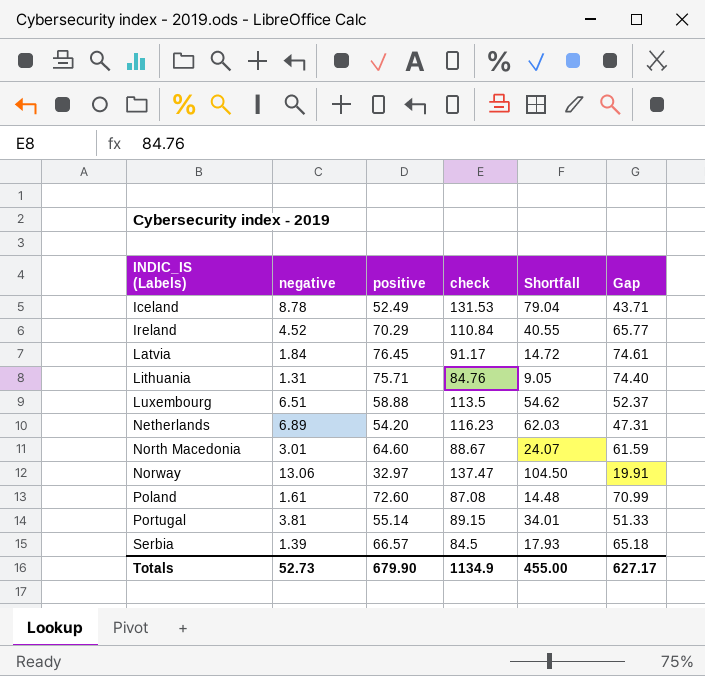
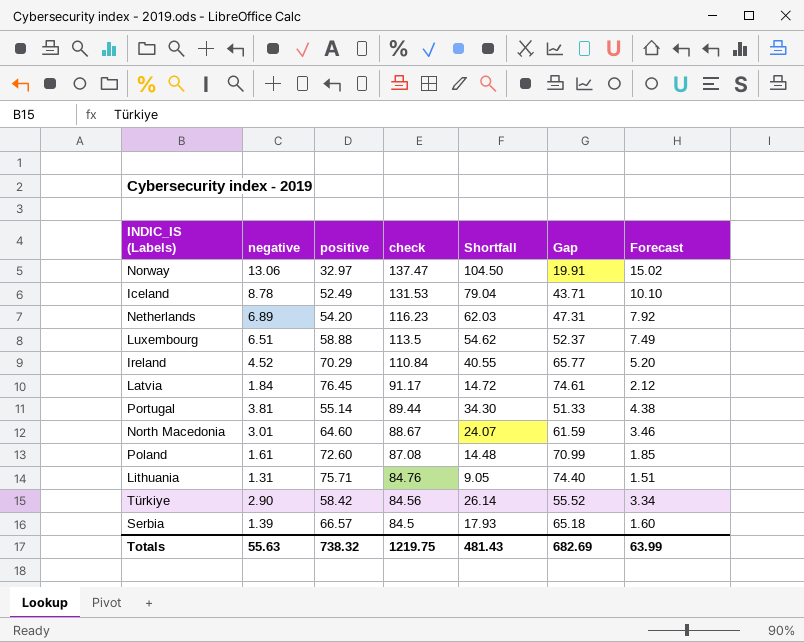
row order: INDIC_IS (Labels) ascending -> check descending
column Forecast | formula: none -> [negative] * 1.15
Portugal | check: 89.15 -> 89.44
Portugal | Shortfall: 34.01 -> 34.30
row Türkiye: none -> 2.90 | 58.42 | 84.56 | 26.14 | 55.52 | 3.34
Totals | negative: 52.73 -> 55.63
Totals | positive: 679.90 -> 738.32
Totals | check: 1134.9 -> 1219.75
Totals | Shortfall: 455.00 -> 481.43
Totals | Gap: 627.17 -> 682.69

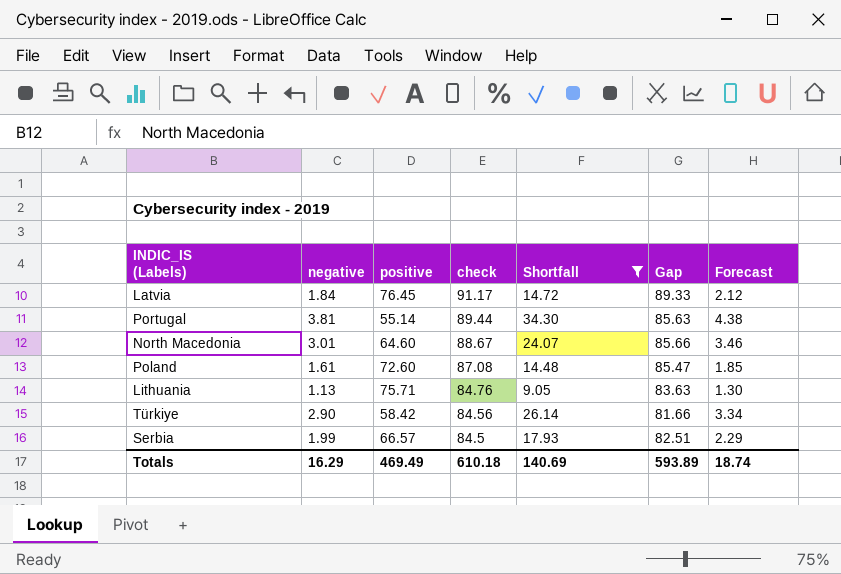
filter: none -> Shortfall <= 34.30
column Gap | formula: [positive] - [negative] -> [check] - [negative]
Lithuania | negative: 1.31 -> 1.13
Lithuania | Forecast: 1.51 -> 1.30
Serbia | negative: 1.39 -> 1.99
Serbia | Forecast: 1.60 -> 2.29
Totals | negative: 55.63 -> 16.29
Totals | positive: 738.32 -> 469.49
Totals | check: 1219.75 -> 610.18
Totals | Shortfall: 481.43 -> 140.69
Totals | Gap: 682.69 -> 593.89
Totals | Forecast: 63.99 -> 18.74

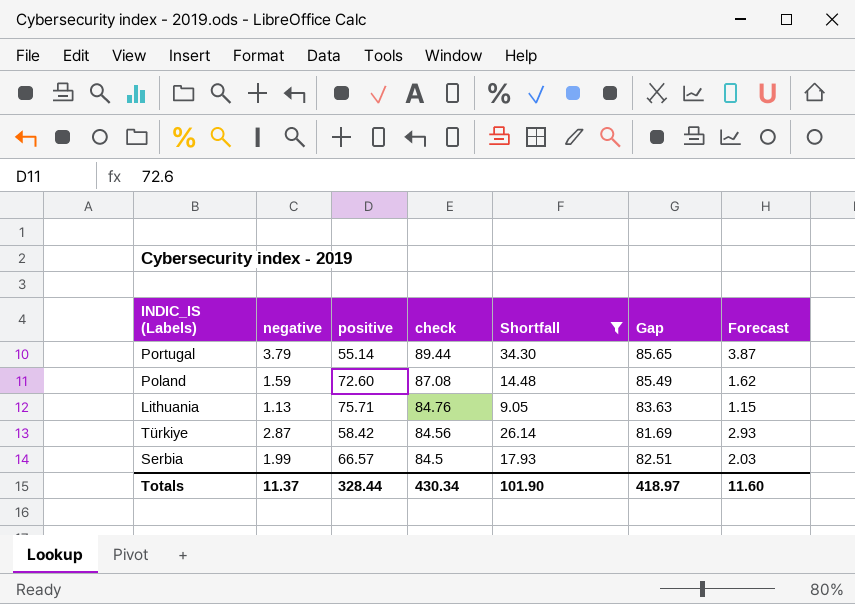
column Forecast | formula: [negative] * 1.15 -> [negative] * 1.02
row Latvia: 1.84 | 76.45 | 91.17 | 14.72 | 89.33 | 2.12 -> none
row North Macedonia: 3.01 | 64.60 | 88.67 | 24.07 | 85.66 | 3.46 -> none
Portugal | negative: 3.81 -> 3.79
Portugal | Gap: 85.63 -> 85.65
Poland | negative: 1.61 -> 1.59
Poland | Gap: 85.47 -> 85.49
Türkiye | negative: 2.90 -> 2.87
Türkiye | Gap: 81.66 -> 81.69
Totals | negative: 16.29 -> 11.37
Totals | positive: 469.49 -> 328.44
Totals | check: 610.18 -> 430.34
Totals | Shortfall: 140.69 -> 101.90
Totals | Gap: 593.89 -> 418.97
Totals | Forecast: 18.74 -> 11.60

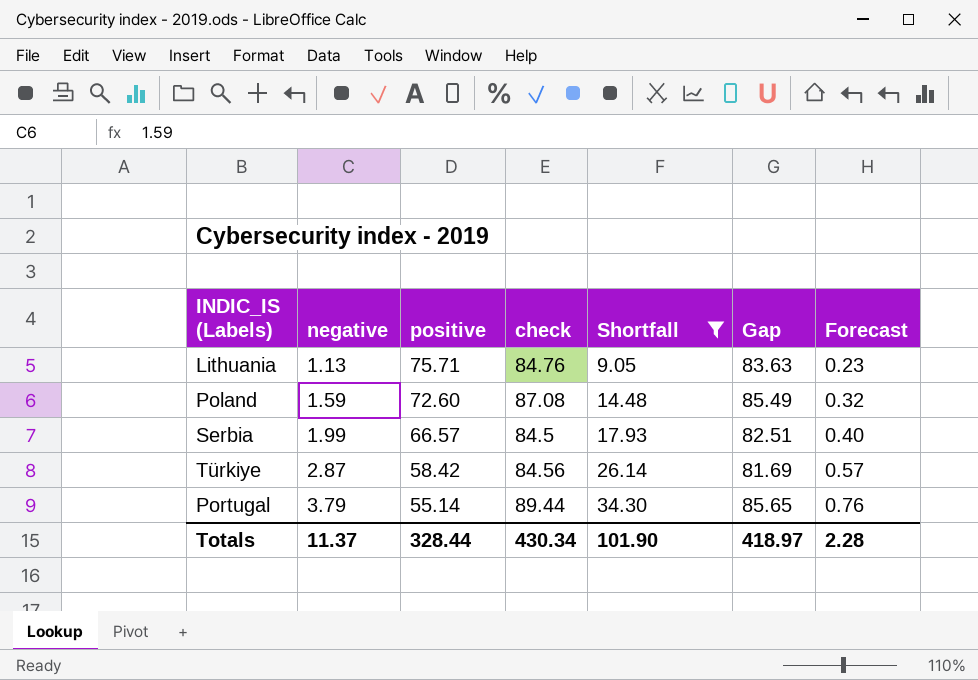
row order: check descending -> negative ascending
column Forecast | formula: [negative] * 1.02 -> [negative] * 0.2
Totals | Forecast: 11.60 -> 2.28

